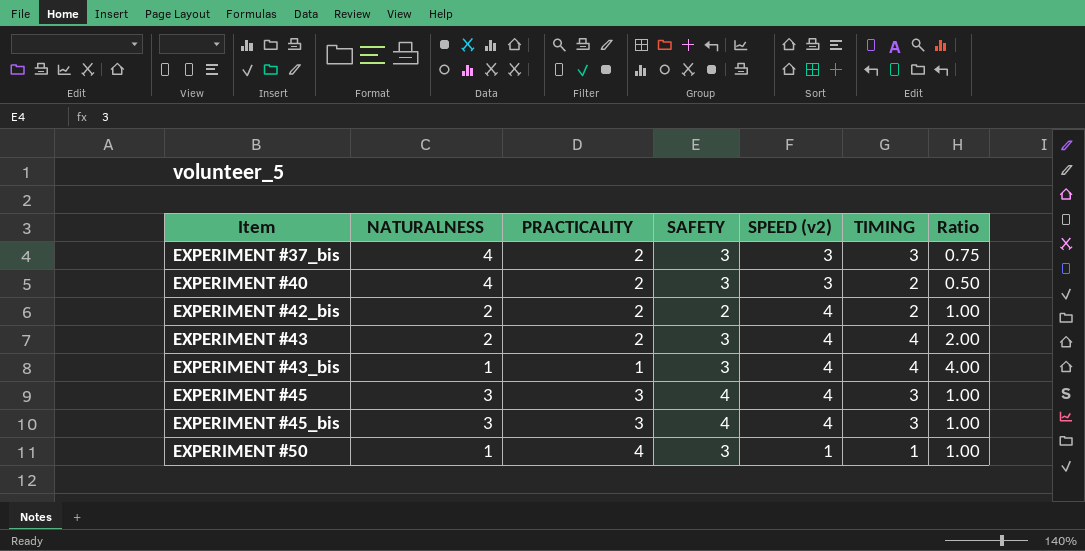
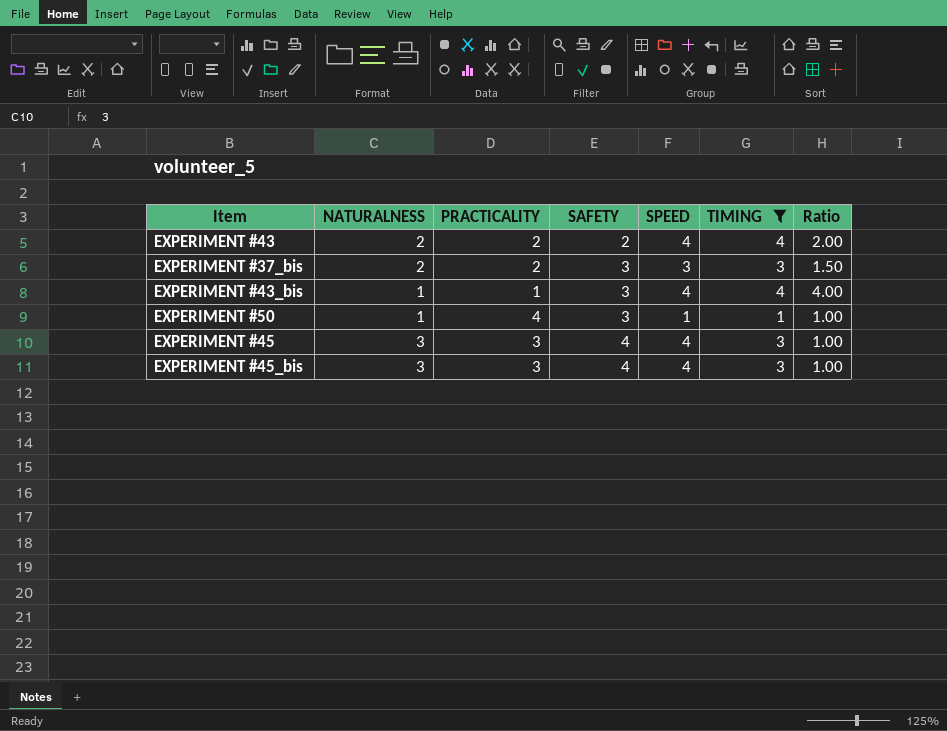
filter: none -> TIMING != 2
row order: Item ascending -> SAFETY ascending
column name: SPEED (v2) -> SPEED
EXPERIMENT #43 | SAFETY: 3 -> 2
EXPERIMENT #37_bis | NATURALNESS: 4 -> 2
EXPERIMENT #37_bis | Ratio: 0.75 -> 1.50

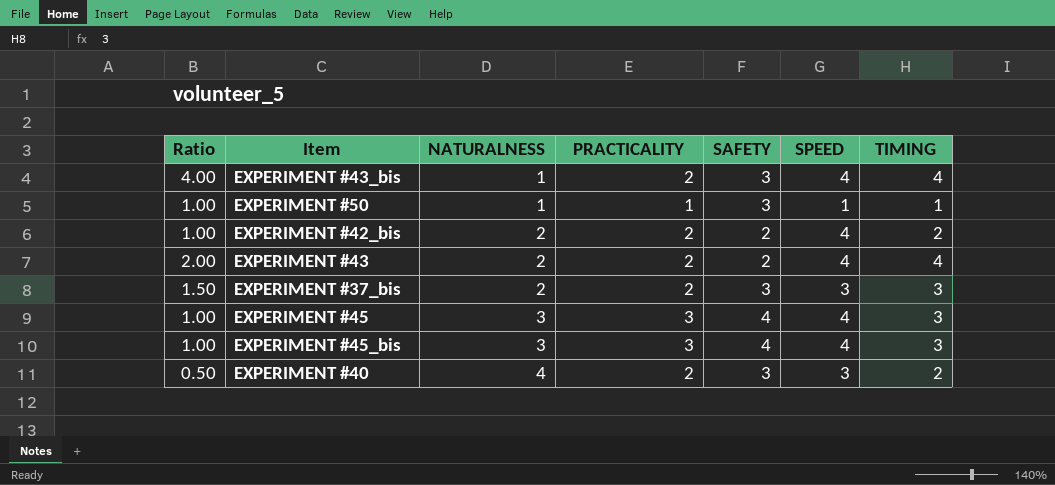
filter: TIMING != 2 -> none
row order: SAFETY ascending -> NATURALNESS ascending
column Ratio | position: 7 -> 1
EXPERIMENT #43_bis | PRACTICALITY: 1 -> 2
EXPERIMENT #50 | PRACTICALITY: 4 -> 1

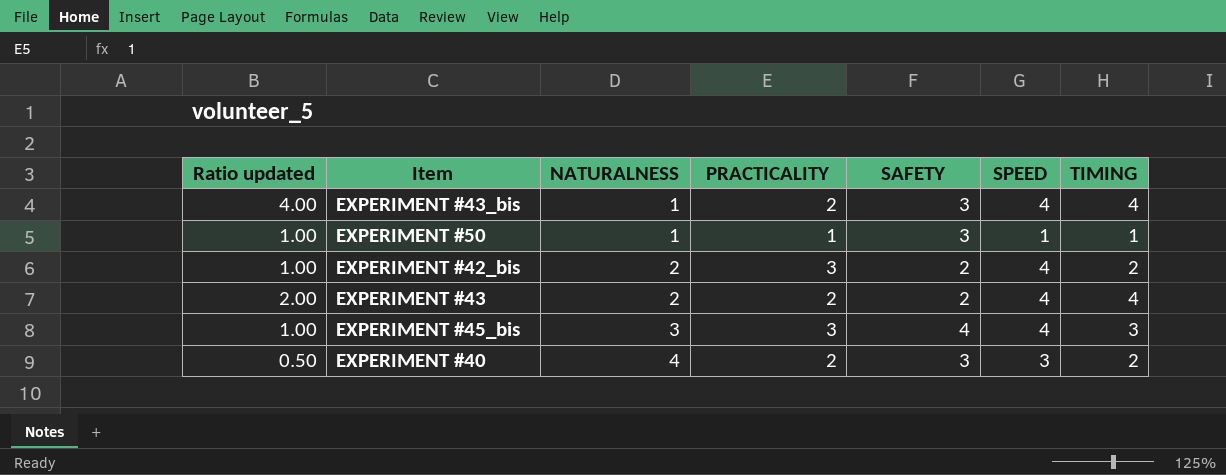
column name: Ratio -> Ratio updated
row EXPERIMENT #37_bis: 1.50 | 2 | 2 | 3 | 3 | 3 -> none
row EXPERIMENT #45: 1.00 | 3 | 3 | 4 | 4 | 3 -> none
EXPERIMENT #42_bis | PRACTICALITY: 2 -> 3

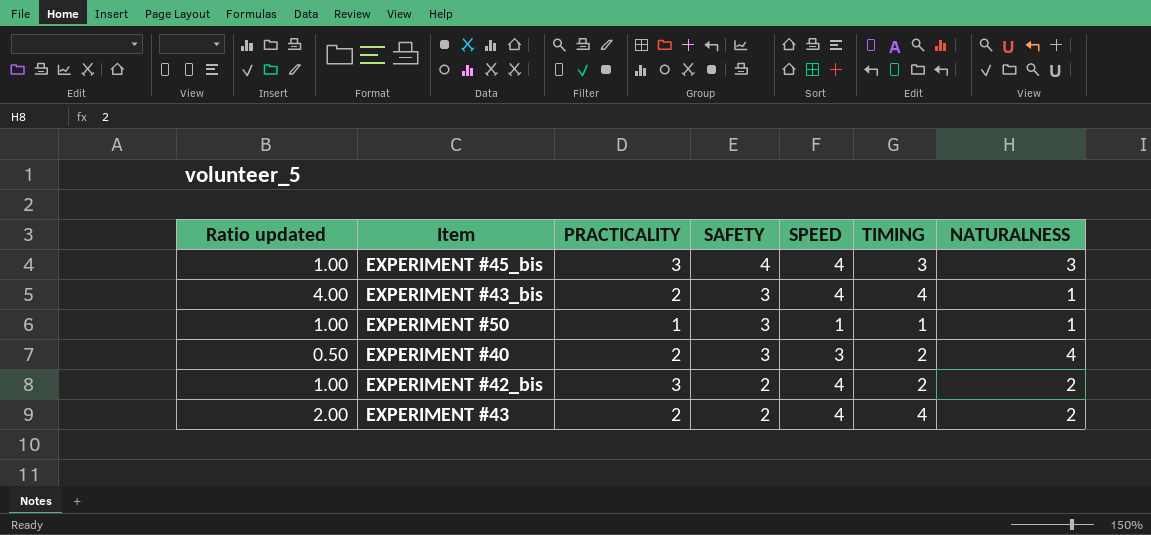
row order: NATURALNESS ascending -> SAFETY descending
column NATURALNESS | position: 3 -> 7

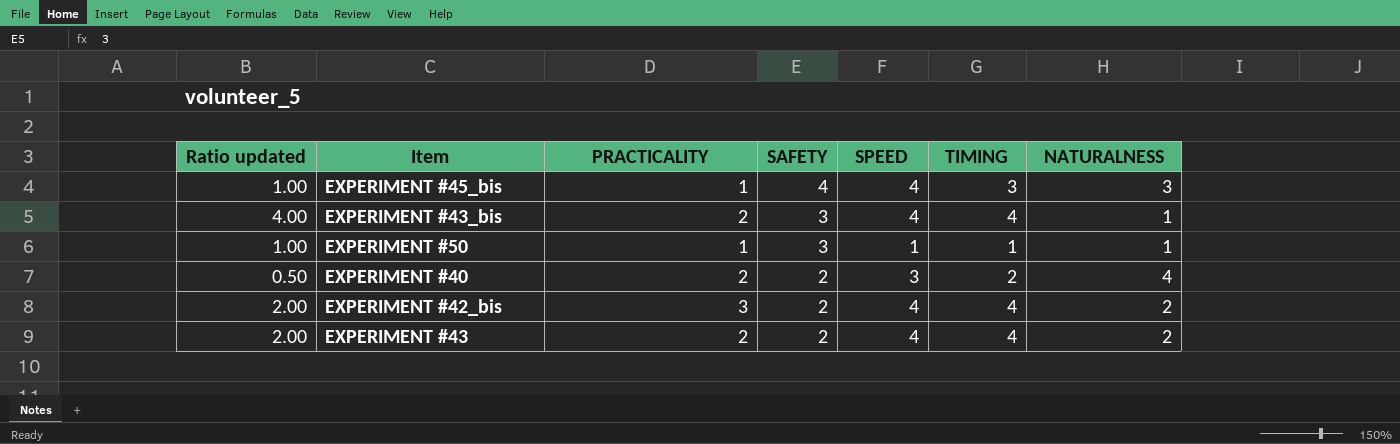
EXPERIMENT #45_bis | PRACTICALITY: 3 -> 1
EXPERIMENT #40 | SAFETY: 3 -> 2
EXPERIMENT #42_bis | Ratio updated: 1.00 -> 2.00
EXPERIMENT #42_bis | TIMING: 2 -> 4

